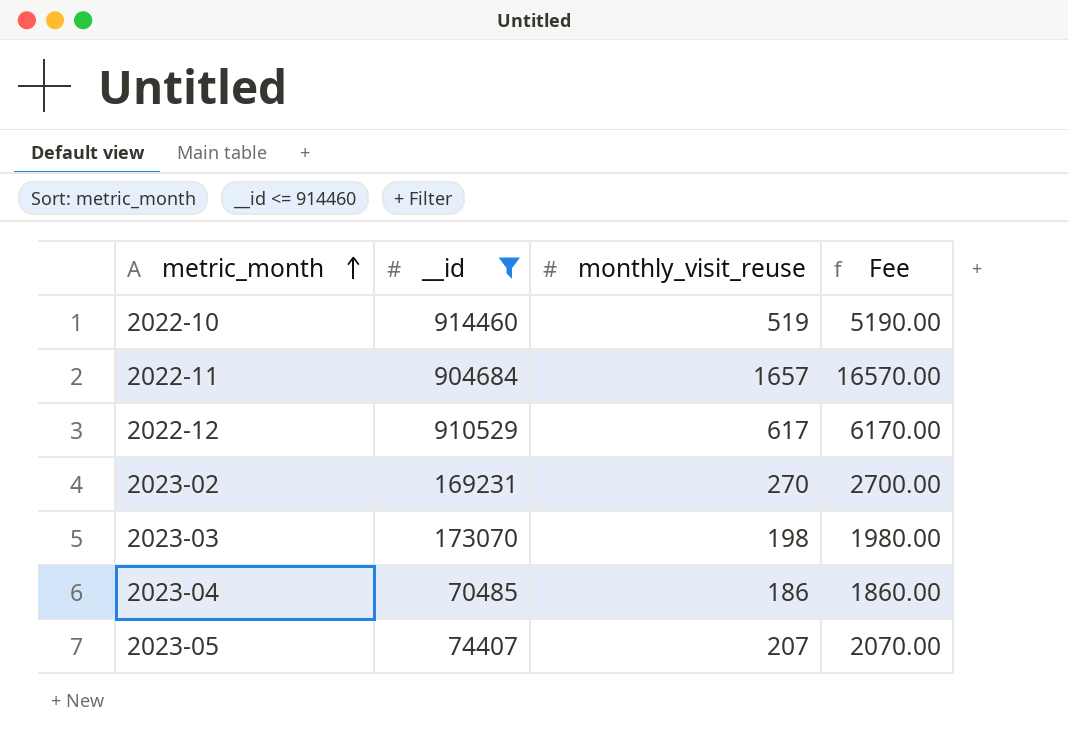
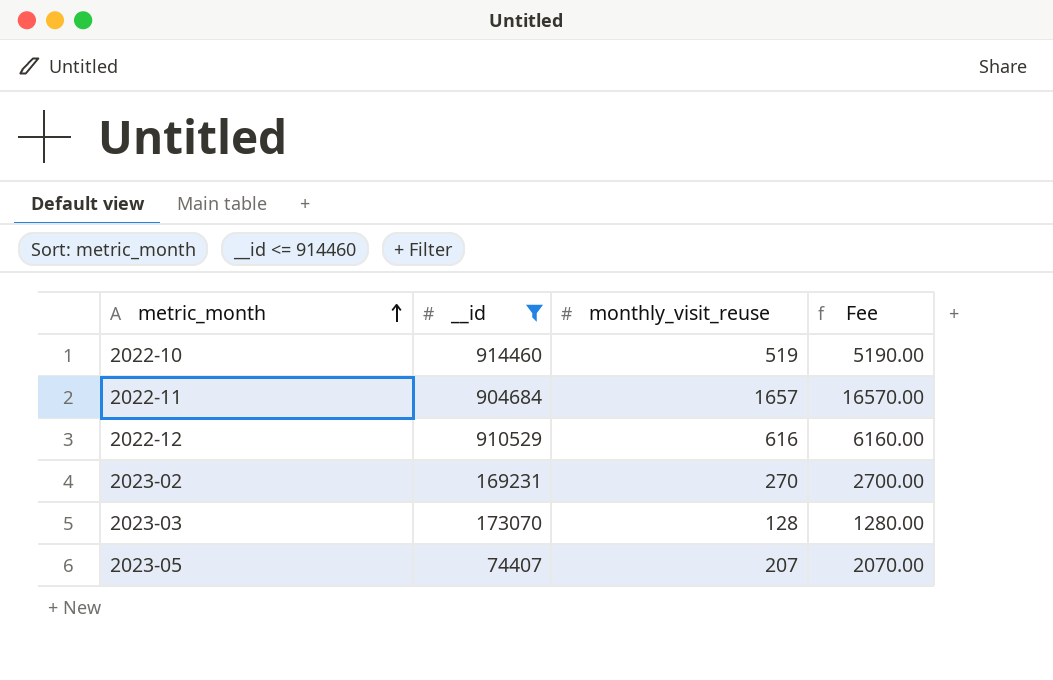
row 2023-04: 70485 | 186 | 1860.00 -> none
2022-12 | monthly_visit_reuse: 617 -> 616
2022-12 | Fee: 6170.00 -> 6160.00
2023-03 | monthly_visit_reuse: 198 -> 128
2023-03 | Fee: 1980.00 -> 1280.00

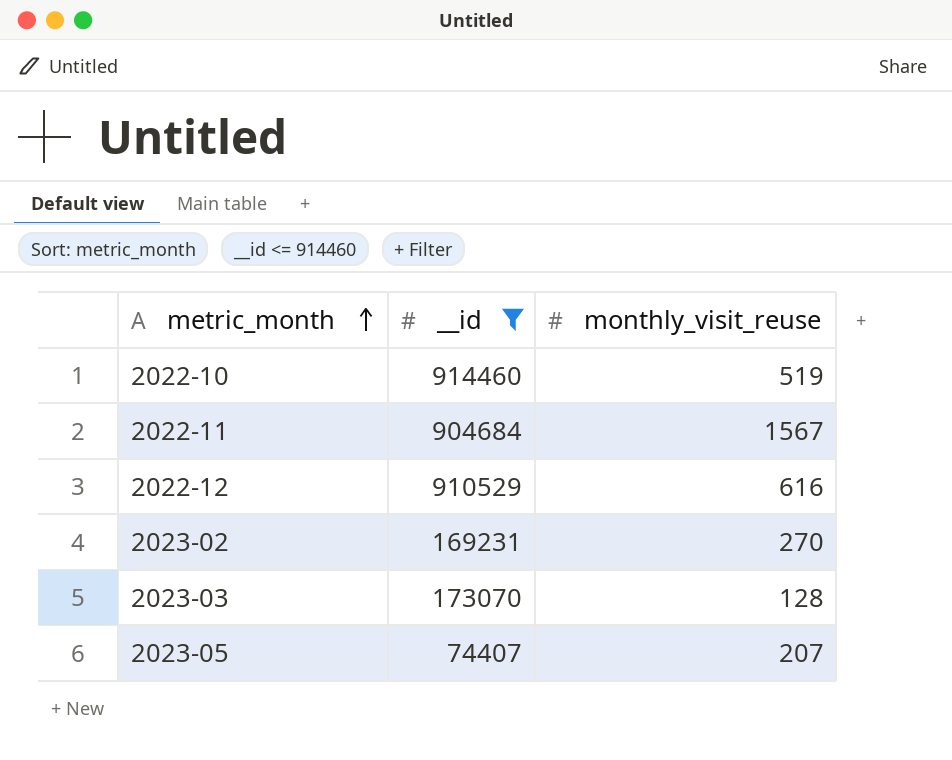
column Fee | formula: [monthly_visit_reuse] * 10 -> none
2022-11 | monthly_visit_reuse: 1657 -> 1567

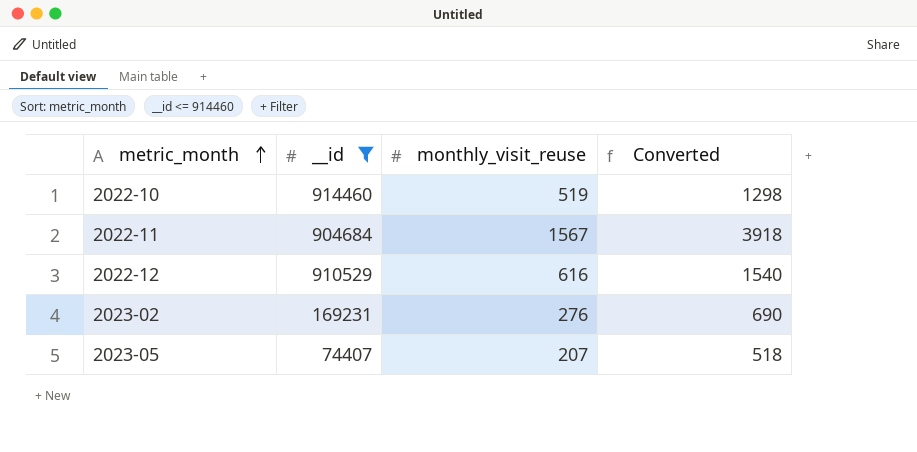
column Converted | formula: none -> [monthly_visit_reuse] * 2.5
row 2023-03: 173070 | 128 -> none
2023-02 | monthly_visit_reuse: 270 -> 276

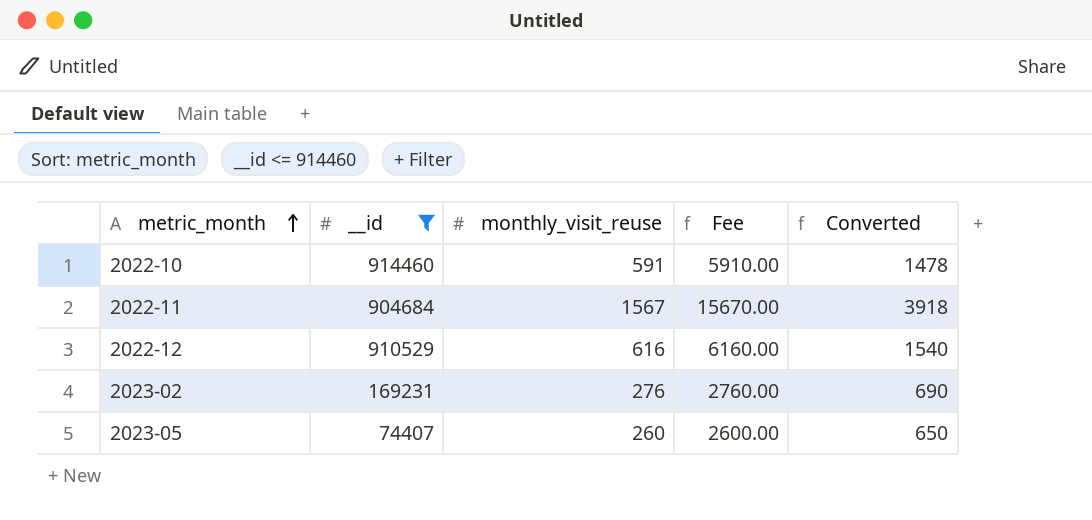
column Fee | formula: none -> [monthly_visit_reuse] * 10
2022-10 | monthly_visit_reuse: 519 -> 591
2022-10 | Converted: 1298 -> 1478
2023-05 | monthly_visit_reuse: 207 -> 260
2023-05 | Converted: 518 -> 650

